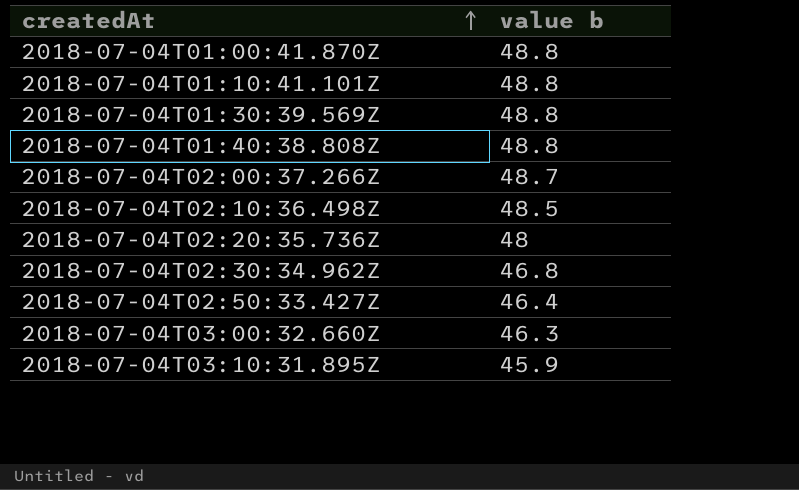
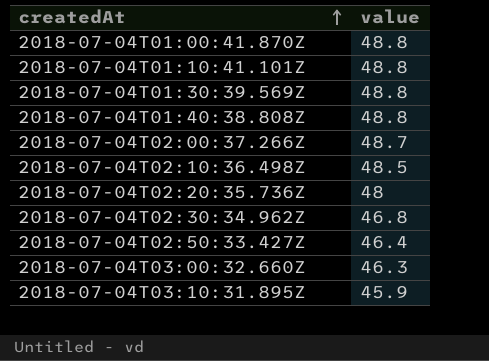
column name: value b -> value

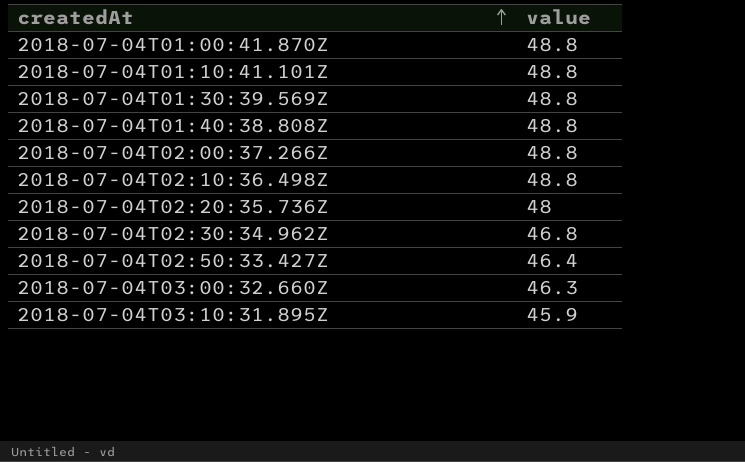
2018-07-04T02:00:37.266Z | value: 48.7 -> 48.8
2018-07-04T02:10:36.498Z | value: 48.5 -> 48.8

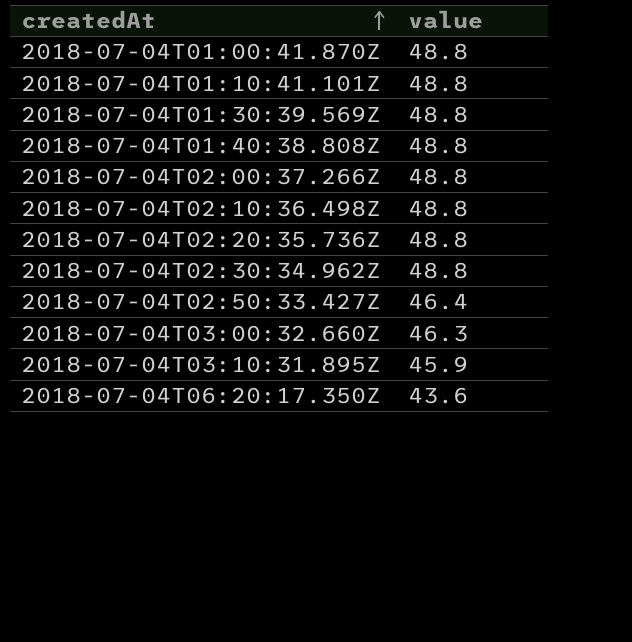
2018-07-04T02:20:35.736Z | value: 48 -> 48.8
2018-07-04T02:30:34.962Z | value: 46.8 -> 48.8
row 2018-07-04T06:20:17.350Z: none -> 43.6

